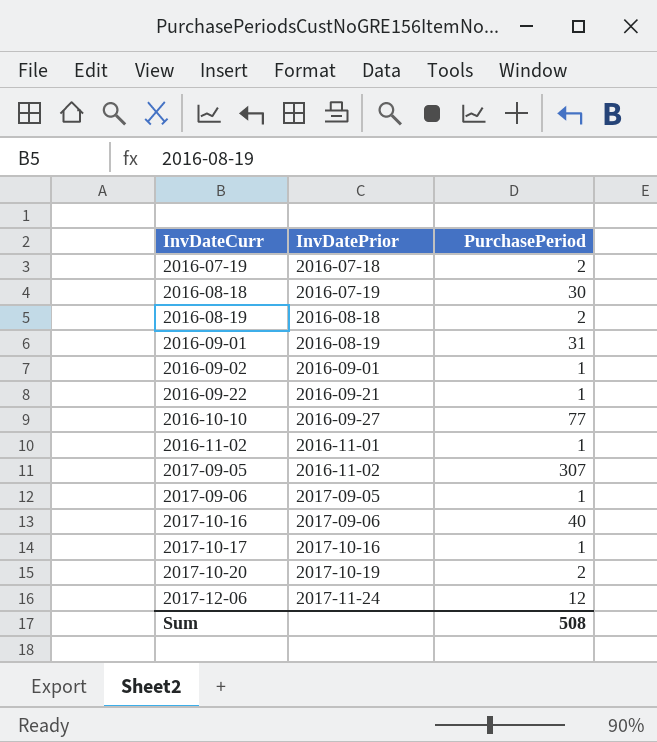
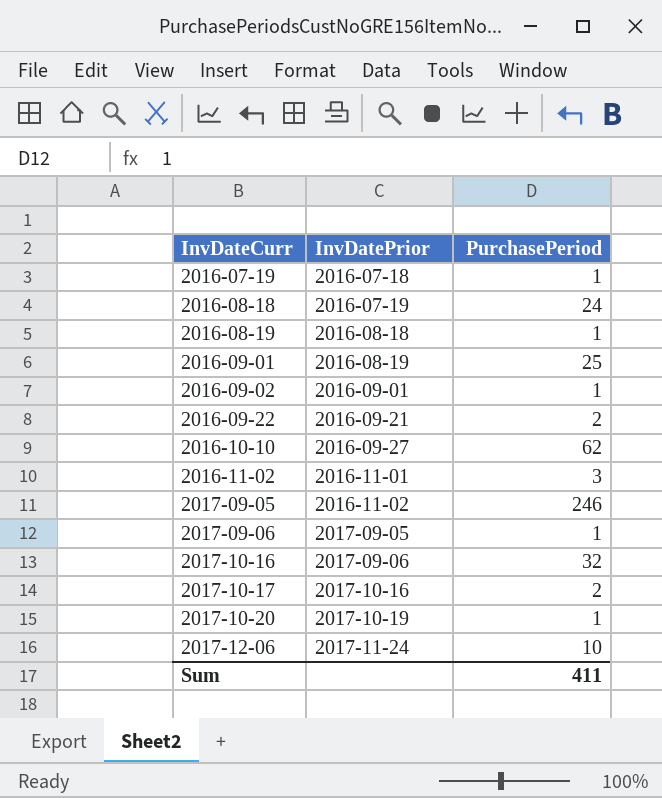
2016-07-19 | PurchasePeriod: 2 -> 1
2016-08-18 | PurchasePeriod: 30 -> 24
2016-08-19 | PurchasePeriod: 2 -> 1
2016-09-01 | PurchasePeriod: 31 -> 25
2016-09-22 | PurchasePeriod: 1 -> 2
2016-10-10 | PurchasePeriod: 77 -> 62
2016-11-02 | PurchasePeriod: 1 -> 3
2017-09-05 | PurchasePeriod: 307 -> 246
2017-10-16 | PurchasePeriod: 40 -> 32
2017-10-17 | PurchasePeriod: 1 -> 2
2017-10-20 | PurchasePeriod: 2 -> 1
2017-12-06 | PurchasePeriod: 12 -> 10
Sum | PurchasePeriod: 508 -> 411

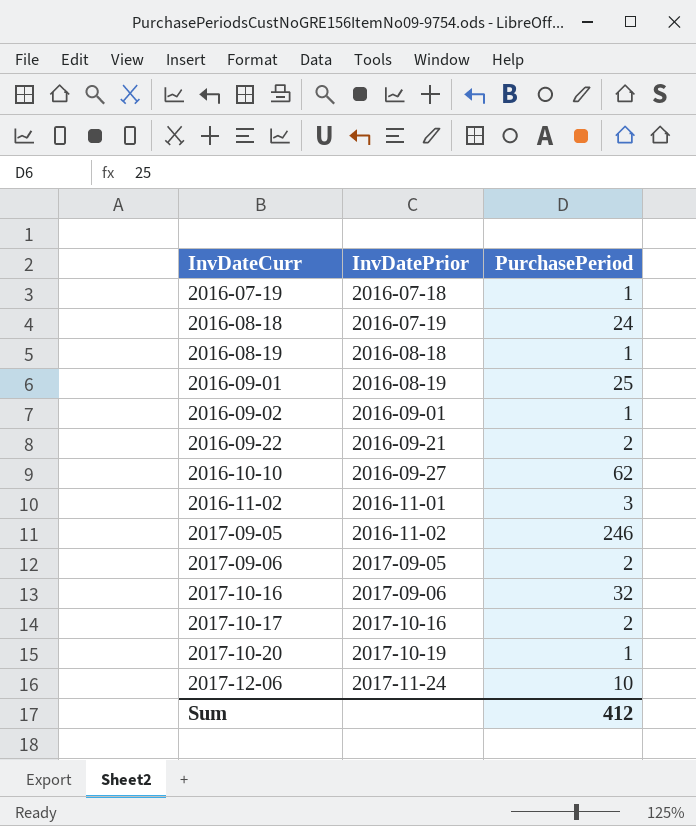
2017-09-06 | PurchasePeriod: 1 -> 2
Sum | PurchasePeriod: 411 -> 412

